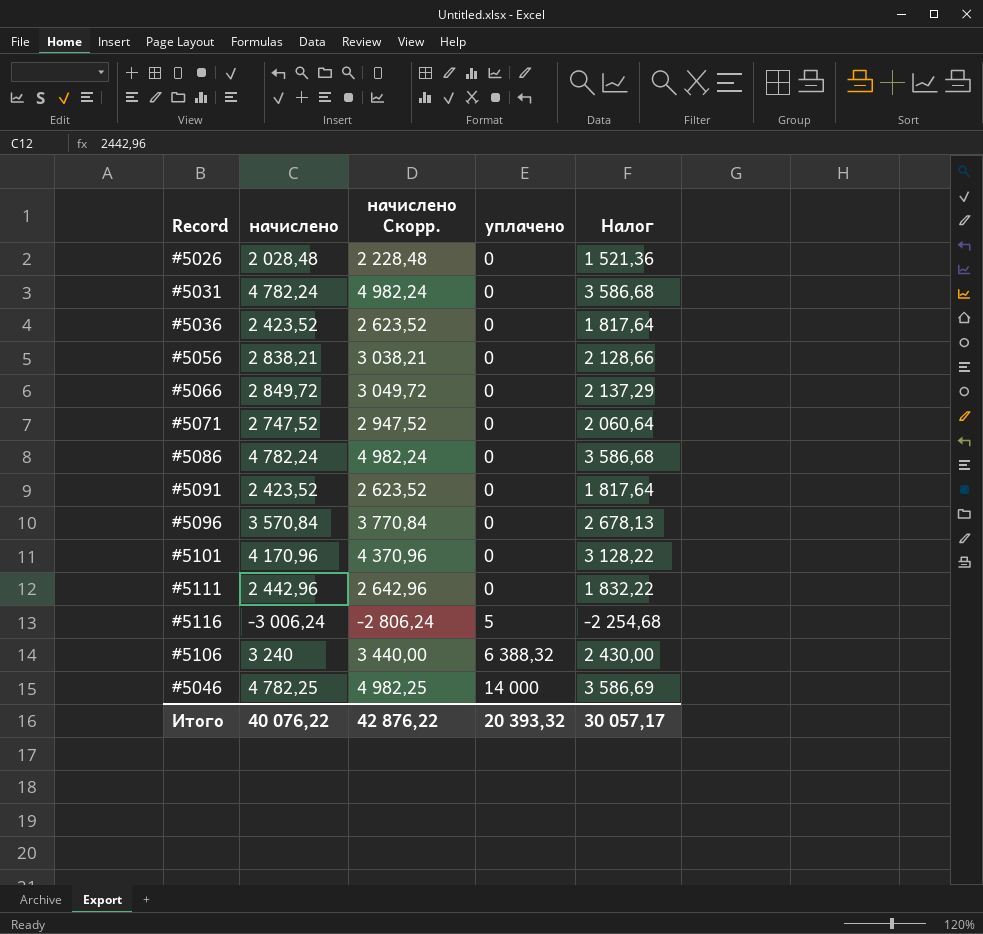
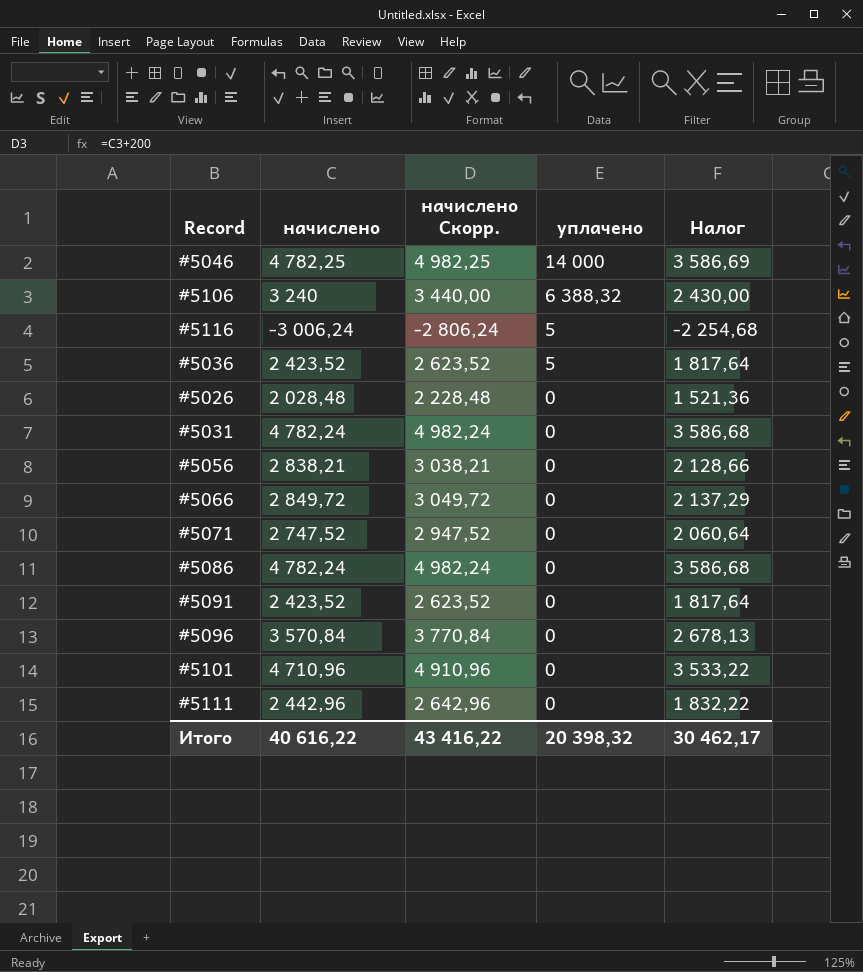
row order: уплачено ascending -> уплачено descending
#5036 | уплачено: 0 -> 5
#5101 | начислено: 4 170,96 -> 4 710,96
#5101 | начислено Скорр.: 4 370,96 -> 4 910,96
#5101 | Налог: 3 128,22 -> 3 533,22
Итого | начислено: 40 076,22 -> 40 616,22
Итого | начислено Скорр.: 42 876,22 -> 43 416,22
Итого | уплачено: 20 393,32 -> 20 398,32
Итого | Налог: 30 057,17 -> 30 462,17

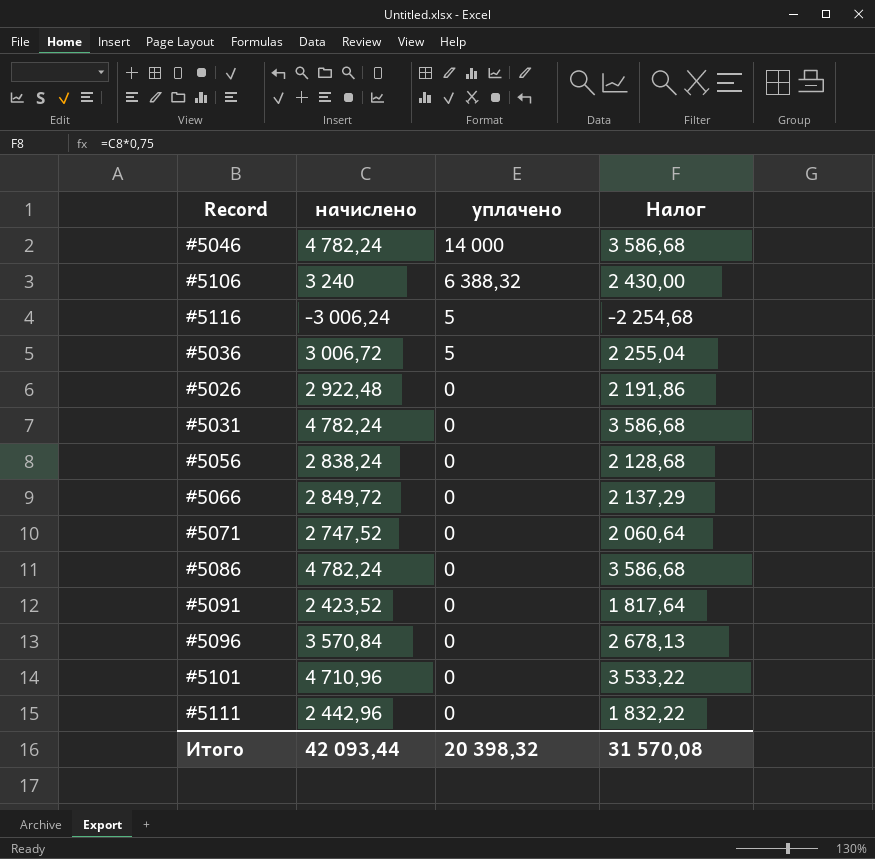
column начислено Скорр. | formula: [начислено] + 200 -> none
#5046 | начислено: 4 782,25 -> 4 782,24
#5046 | Налог: 3 586,69 -> 3 586,68
#5036 | начислено: 2 423,52 -> 3 006,72
#5036 | Налог: 1 817,64 -> 2 255,04
#5026 | начислено: 2 028,48 -> 2 922,48
#5026 | Налог: 1 521,36 -> 2 191,86
#5056 | начислено: 2 838,21 -> 2 838,24
#5056 | Налог: 2 128,66 -> 2 128,68
Итого | начислено: 40 616,22 -> 42 093,44
Итого | Налог: 30 462,17 -> 31 570,08

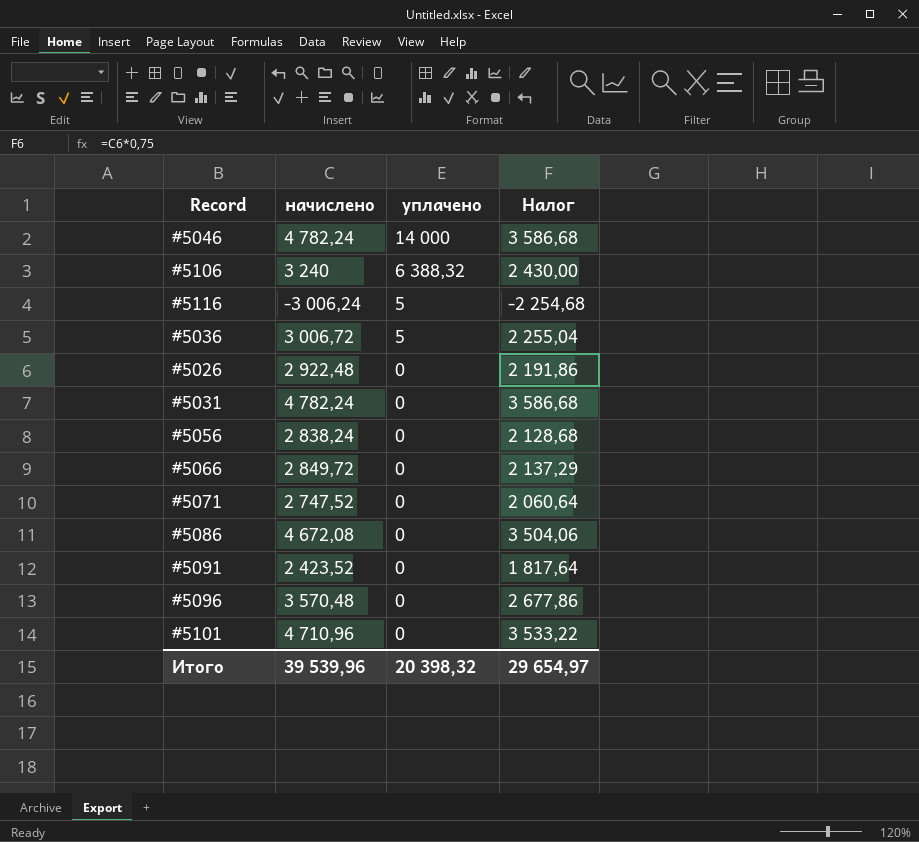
row #5111: 2 442,96 | 0 | 1 832,22 -> none
#5086 | начислено: 4 782,24 -> 4 672,08
#5086 | Налог: 3 586,68 -> 3 504,06
#5096 | начислено: 3 570,84 -> 3 570,48
#5096 | Налог: 2 678,13 -> 2 677,86
Итого | начислено: 42 093,44 -> 39 539,96
Итого | Налог: 31 570,08 -> 29 654,97

